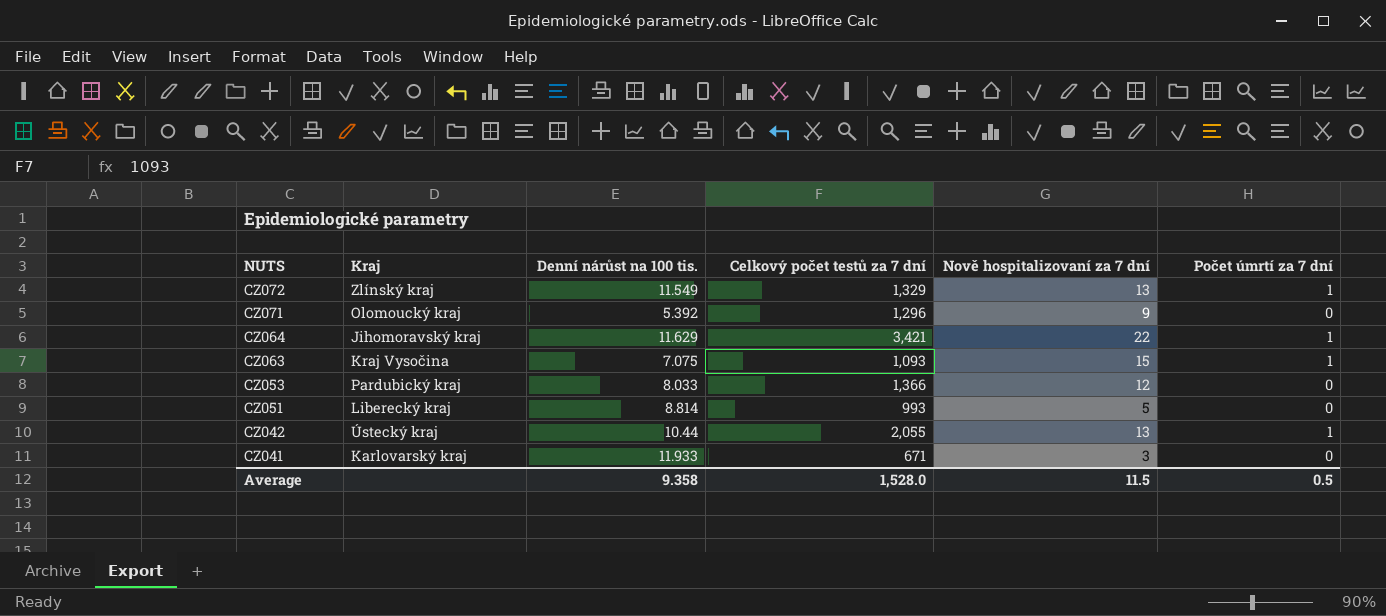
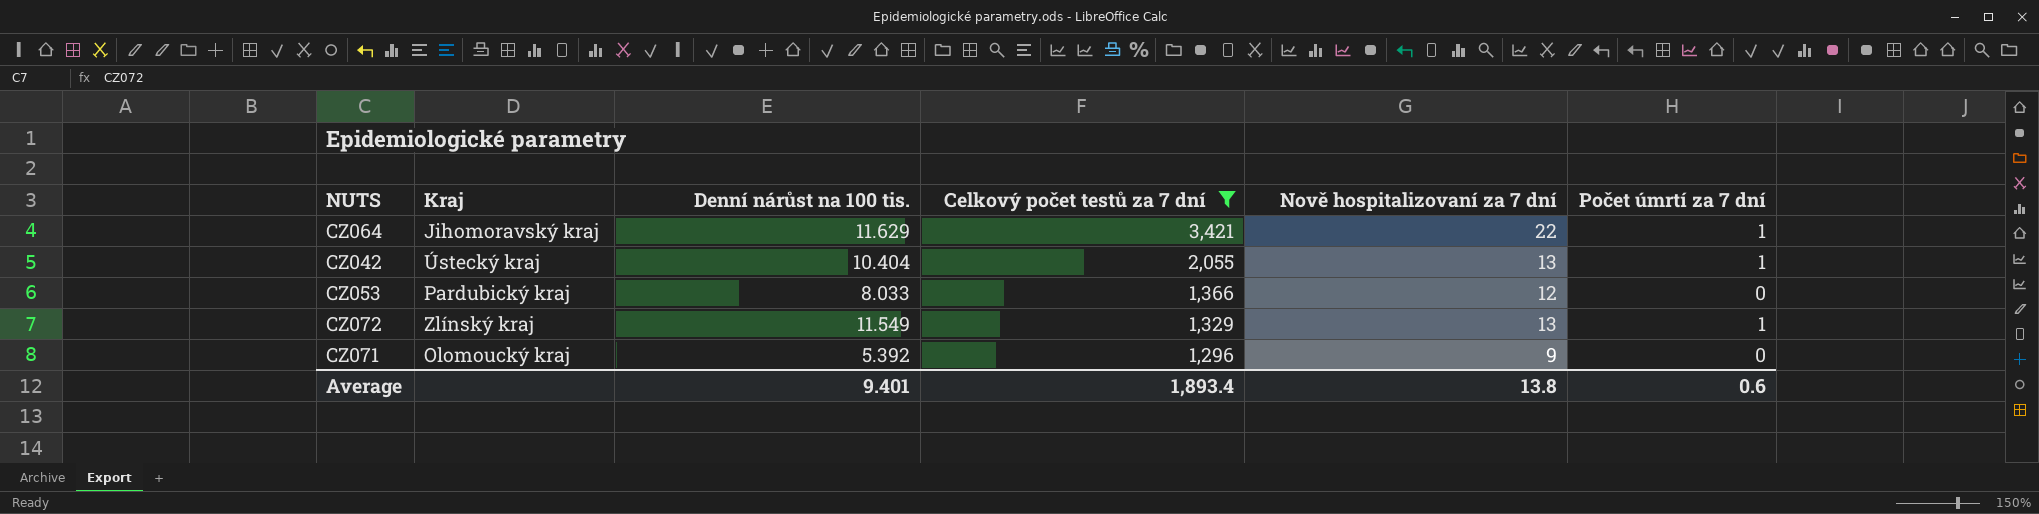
filter: none -> Celkový počet testů za 7 dní >= 1,296
row order: NUTS descending -> Celkový počet testů za 7 dní descending
CZ042 | Denní nárůst na 100 tis.: 10.44 -> 10.404
Average | Denní nárůst na 100 tis.: 9.358 -> 9.401
Average | Celkový počet testů za 7 dní: 1,528.0 -> 1,893.4
Average | Nově hospitalizovaní za 7 dní: 11.5 -> 13.8
Average | Počet úmrtí za 7 dní: 0.5 -> 0.6

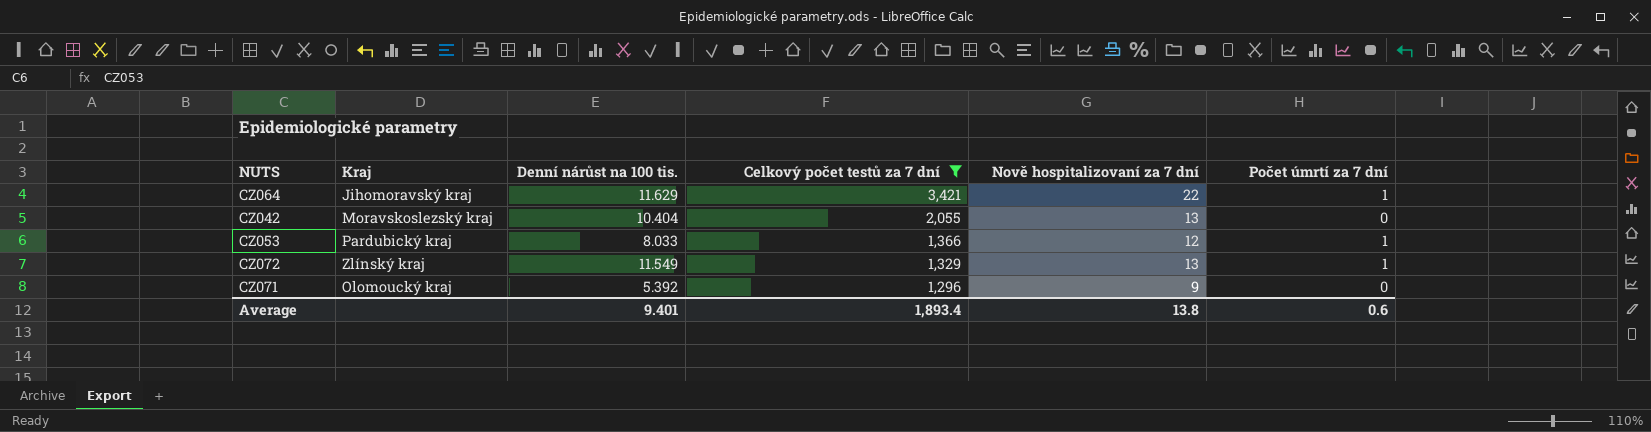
CZ042 | Kraj: Ústecký kraj -> Moravskoslezský kraj
CZ042 | Počet úmrtí za 7 dní: 1 -> 0
CZ053 | Počet úmrtí za 7 dní: 0 -> 1

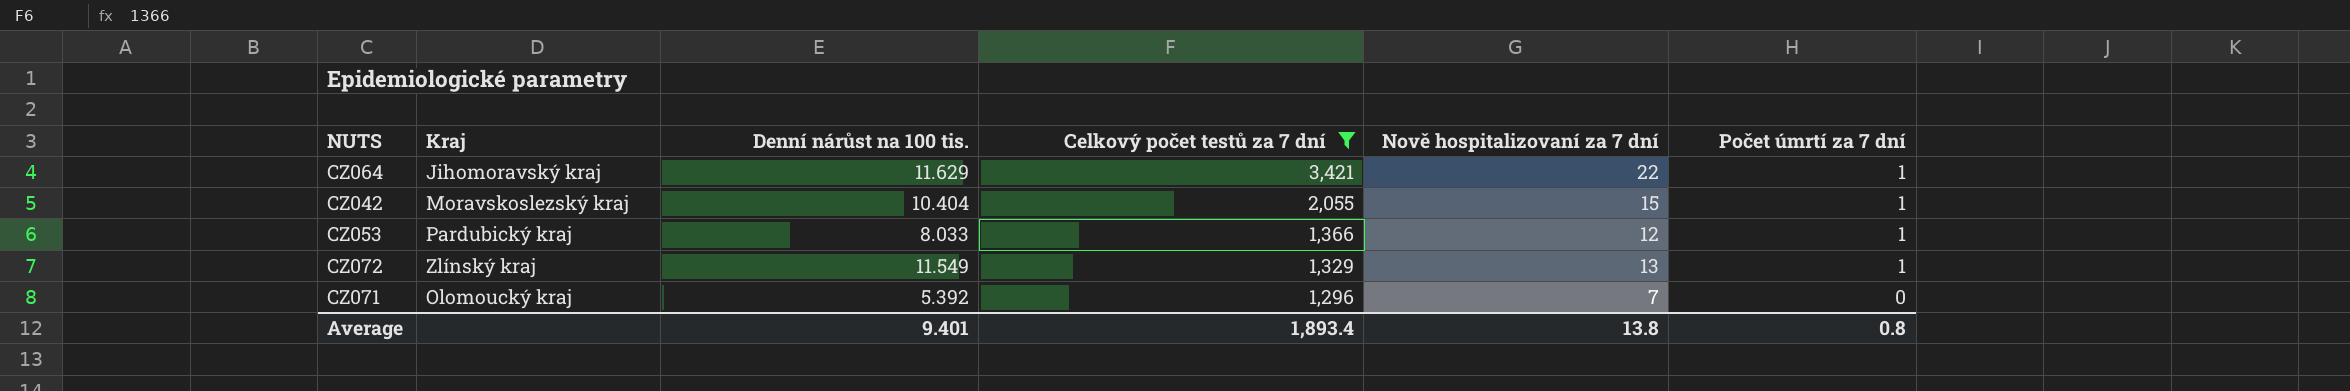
CZ042 | Nově hospitalizovaní za 7 dní: 13 -> 15
CZ042 | Počet úmrtí za 7 dní: 0 -> 1
CZ071 | Nově hospitalizovaní za 7 dní: 9 -> 7
Average | Počet úmrtí za 7 dní: 0.6 -> 0.8

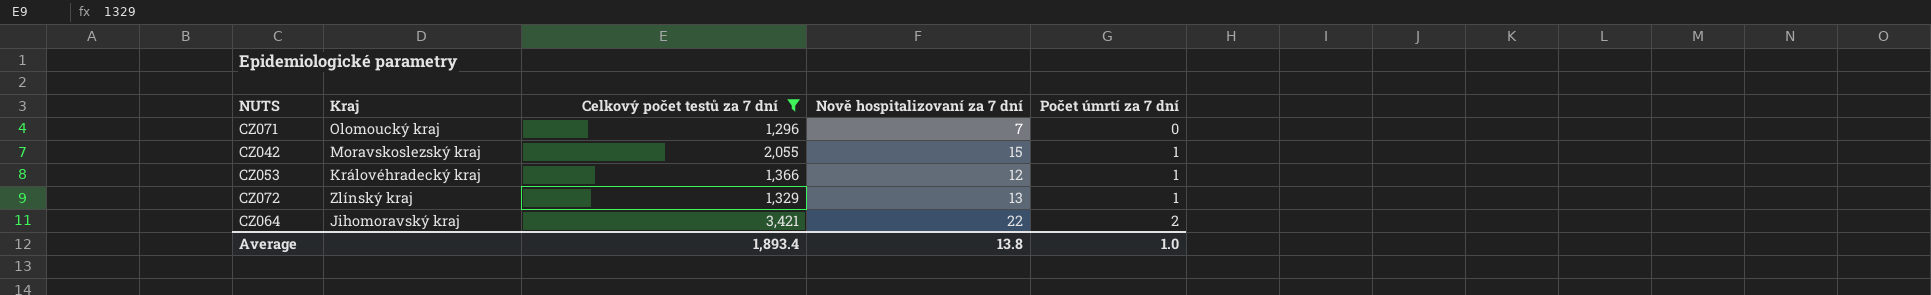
row order: Celkový počet testů za 7 dní descending -> Počet úmrtí za 7 dní ascending
column Denní nárůst na 100 tis. | position: 3 -> none
CZ053 | Kraj: Pardubický kraj -> Královéhradecký kraj
CZ064 | Počet úmrtí za 7 dní: 1 -> 2
Average | Počet úmrtí za 7 dní: 0.8 -> 1.0

